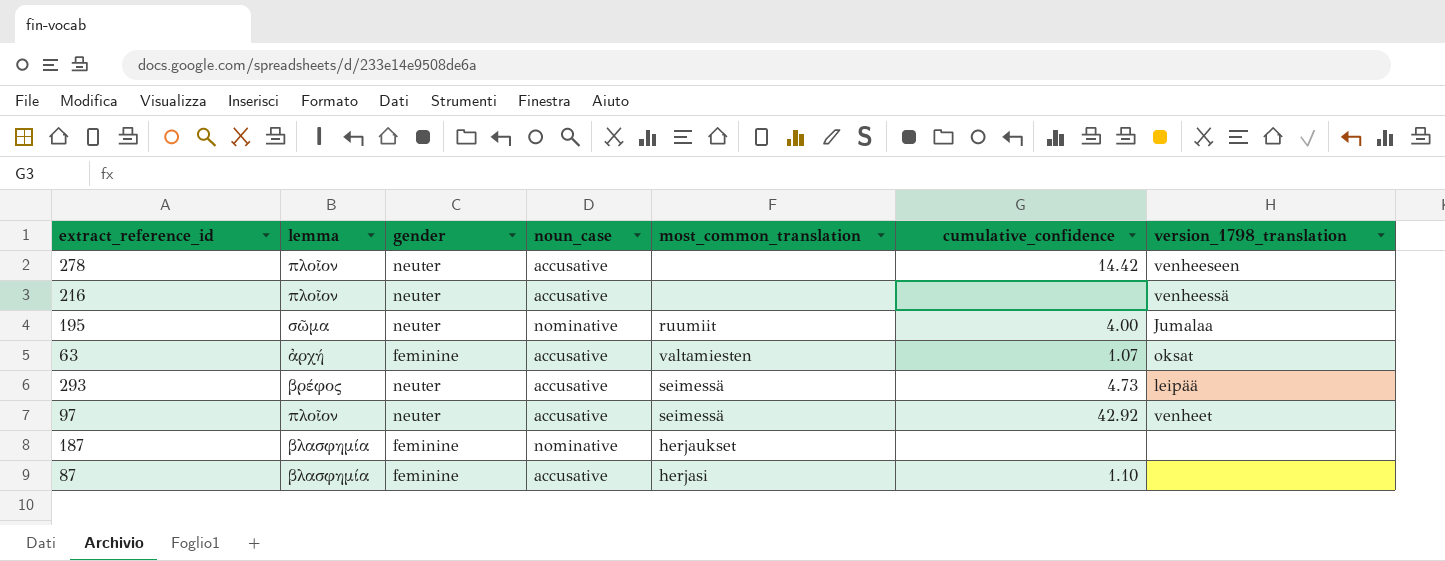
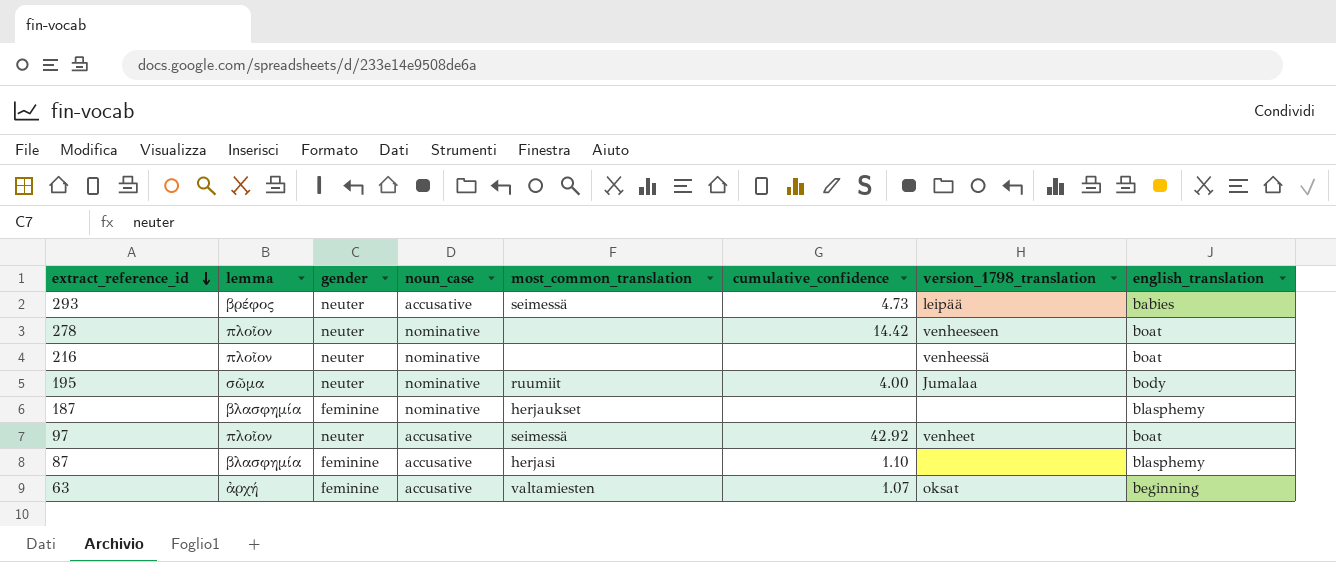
row order: none -> extract_reference_id descending
column english_translation | position: none -> 8
278 | noun_case: accusative -> nominative
216 | noun_case: accusative -> nominative

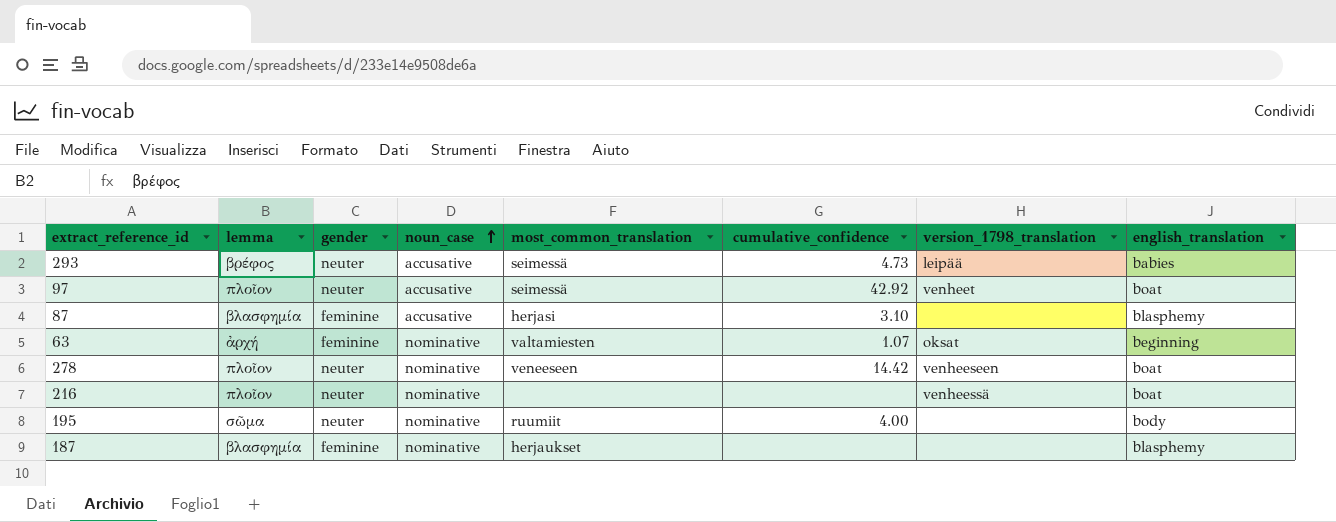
row order: extract_reference_id descending -> noun_case ascending
87 | cumulative_confidence: 1.10 -> 3.10
63 | noun_case: accusative -> nominative
278 | most_common_translation: none -> veneeseen
195 | version_1798_translation: Jumalaa -> none

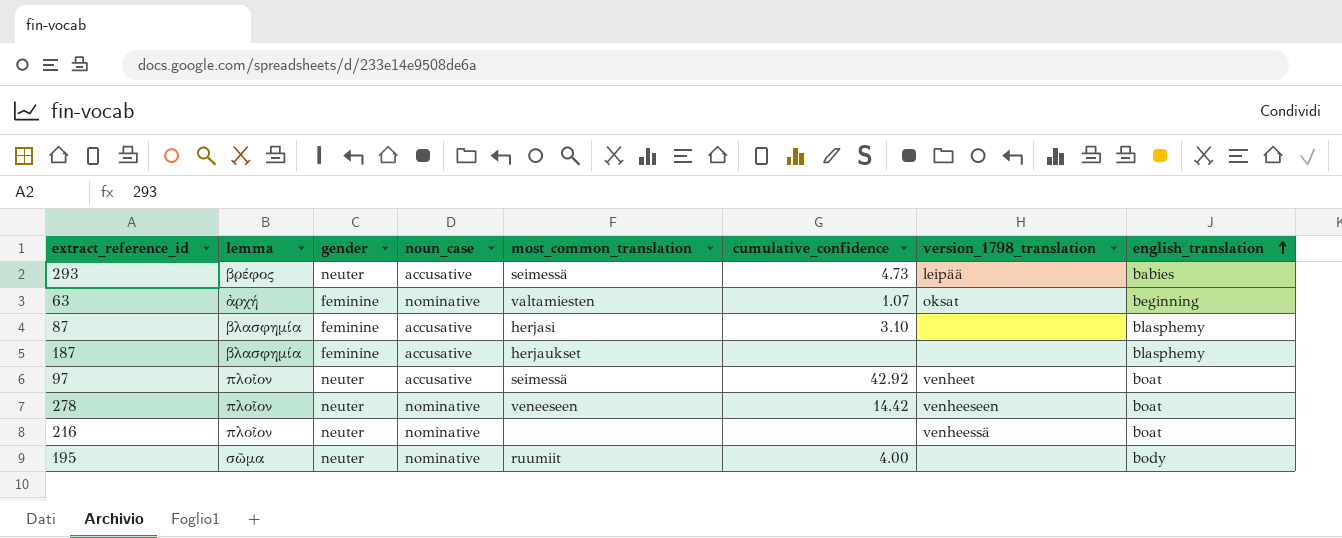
row order: noun_case ascending -> english_translation ascending
187 | noun_case: nominative -> accusative

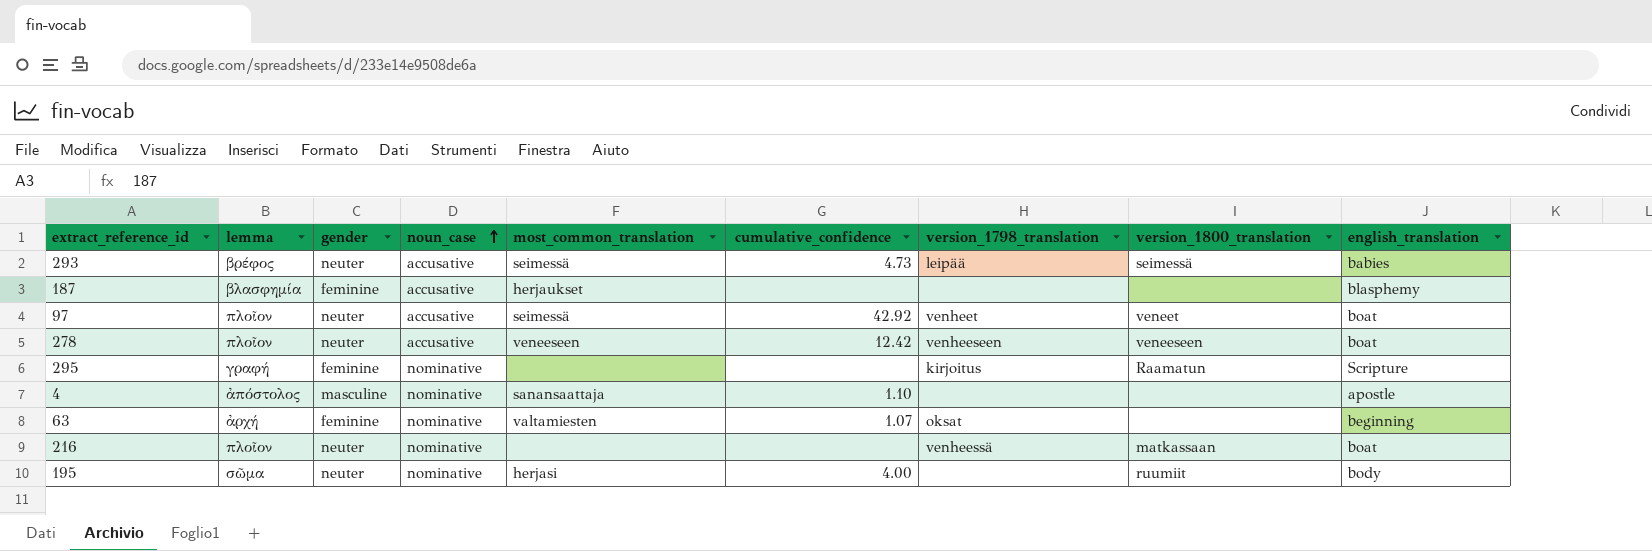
row order: english_translation ascending -> noun_case ascending
column version_1800_translation | position: none -> 8
row 87: βλασφημία | feminine | accusative | herjasi | 3.10 | none | blasphemy -> none
278 | noun_case: nominative -> accusative
278 | cumulative_confidence: 14.42 -> 12.42
row 295: none -> γραφή | feminine | nominative | none | none | kirjoitus | Raamatun | Scripture
row 4: none -> ἀπόστολος | masculine | nominative | sanansaattaja | 1.10 | none | none | apostle
195 | most_common_translation: ruumiit -> herjasi

